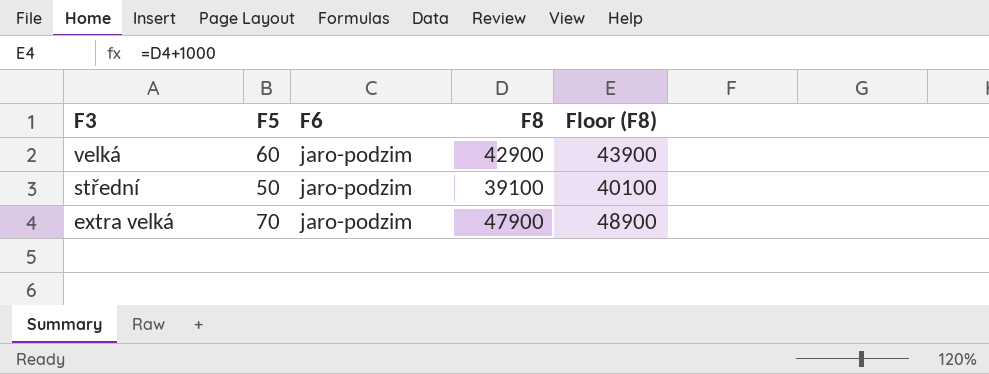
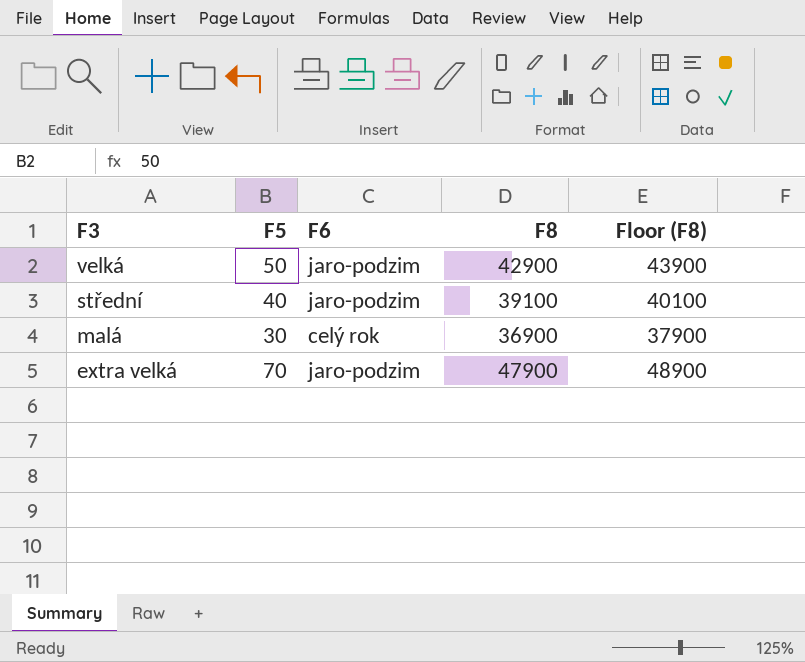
velká | F5: 60 -> 50
střední | F5: 50 -> 40
row malá: none -> 30 | celý rok | 36900 | 37900

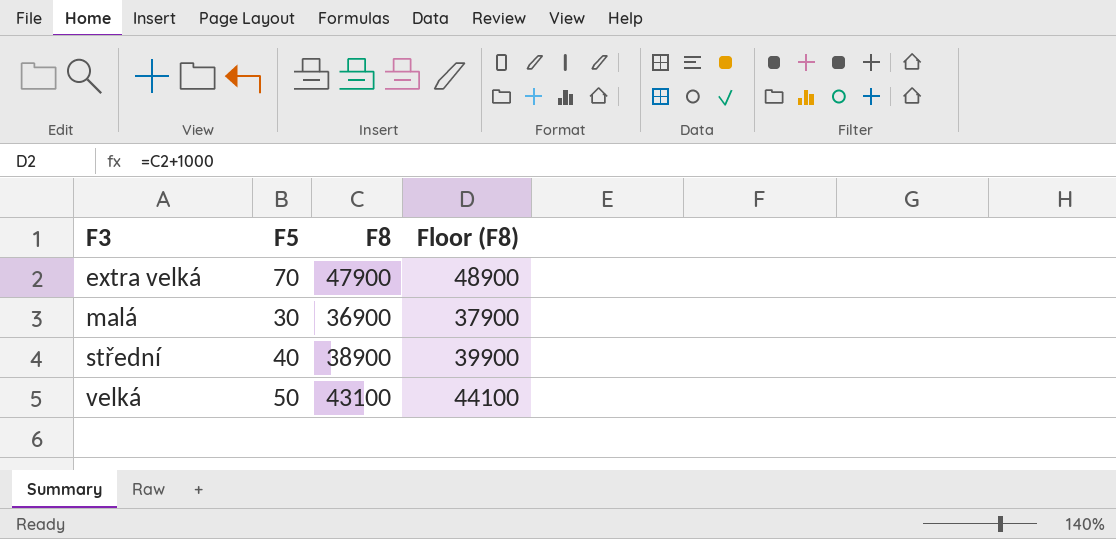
row order: F3 descending -> F3 ascending
column F6 | position: 3 -> none
střední | F8: 39100 -> 38900
střední | Floor (F8): 40100 -> 39900
velká | F8: 42900 -> 43100
velká | Floor (F8): 43900 -> 44100

